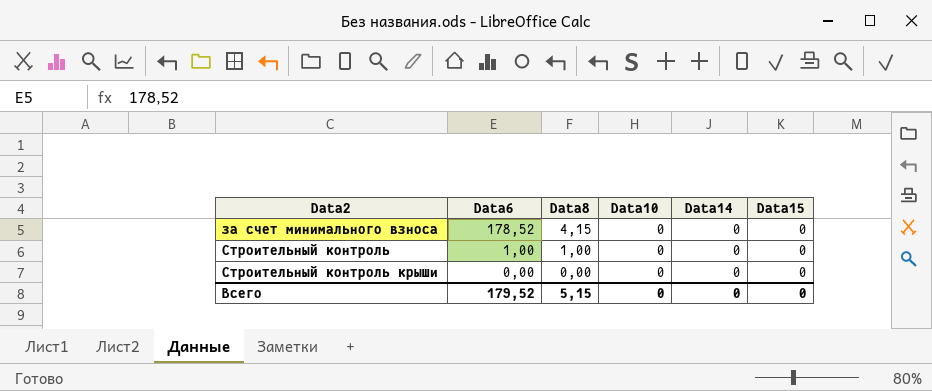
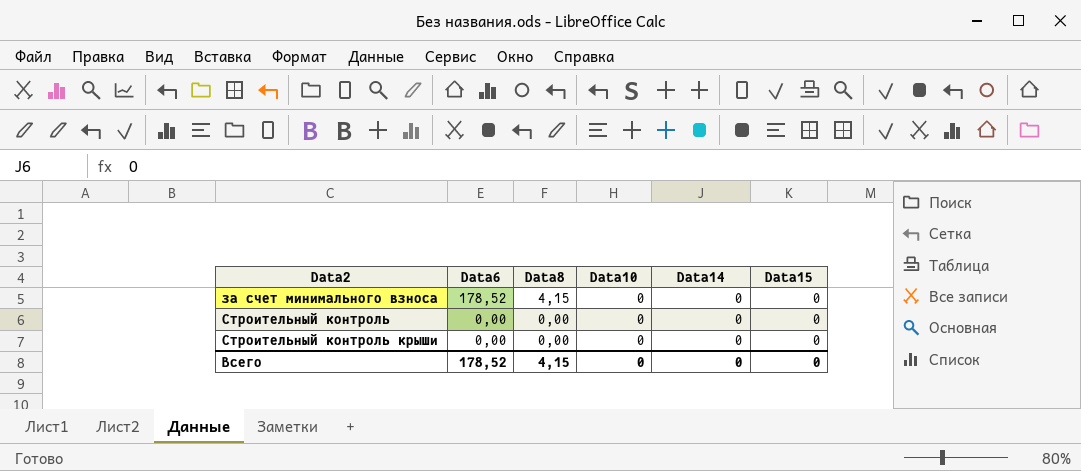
Строительный контроль | Data6: 1,00 -> 0,00
Строительный контроль | Data8: 1,00 -> 0,00
Всего | Data6: 179,52 -> 178,52
Всего | Data8: 5,15 -> 4,15

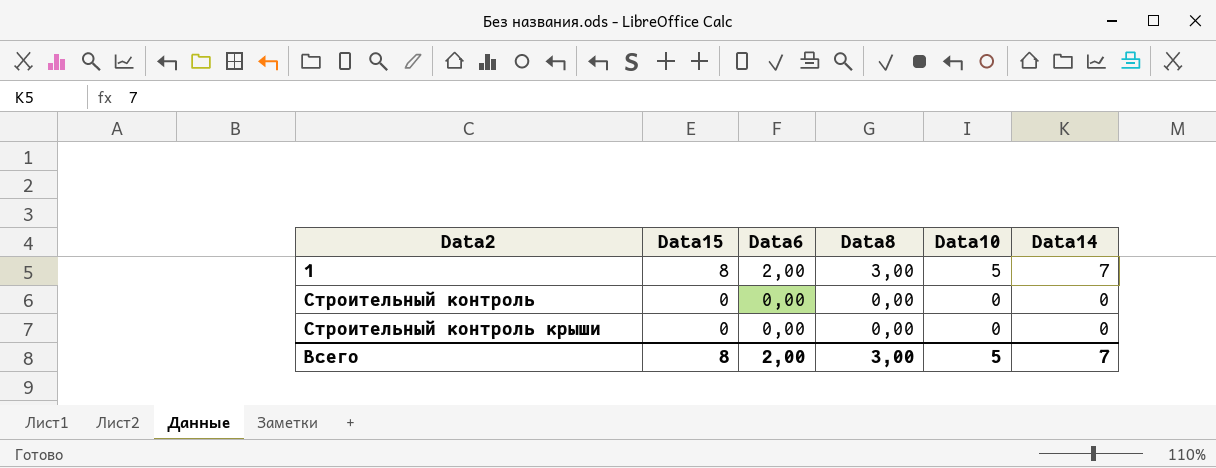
column Data15 | position: 6 -> 2
row за счет минимального взноса: 178,52 | 4,15 | 0 | 0 | 0 -> none
row 1: none -> 8 | 2,00 | 3,00 | 5 | 7
Всего | Data15: 0 -> 8
Всего | Data6: 178,52 -> 2,00
Всего | Data8: 4,15 -> 3,00
Всего | Data10: 0 -> 5
Всего | Data14: 0 -> 7

